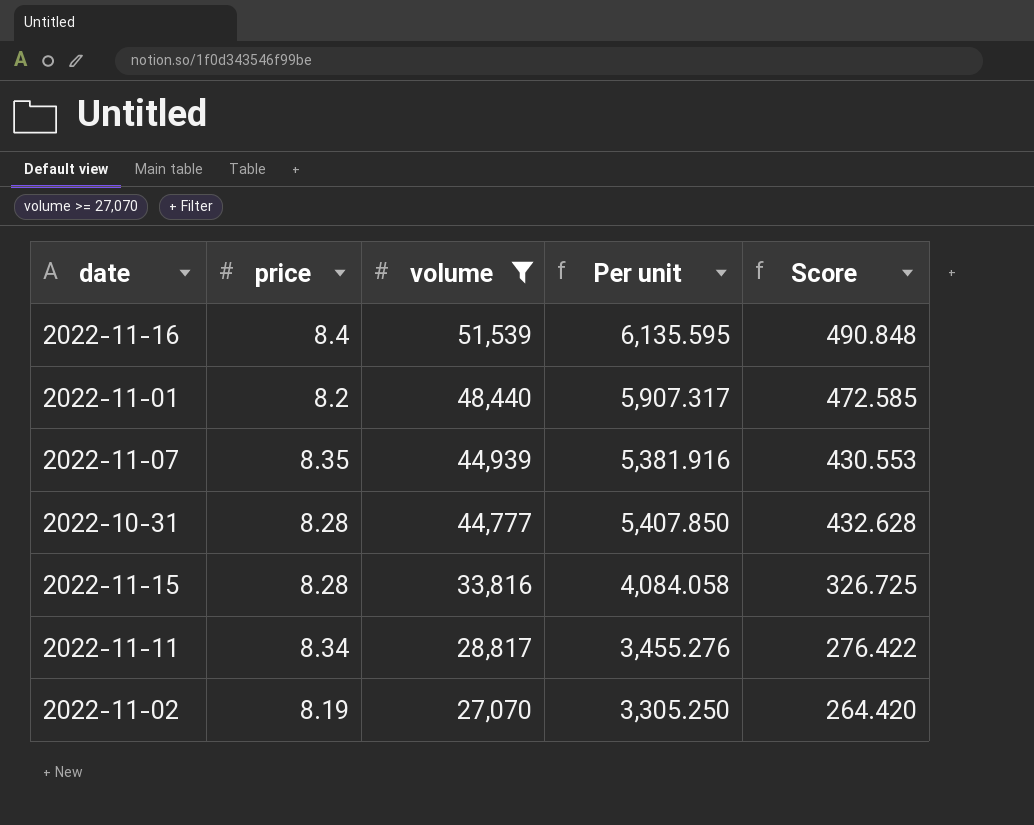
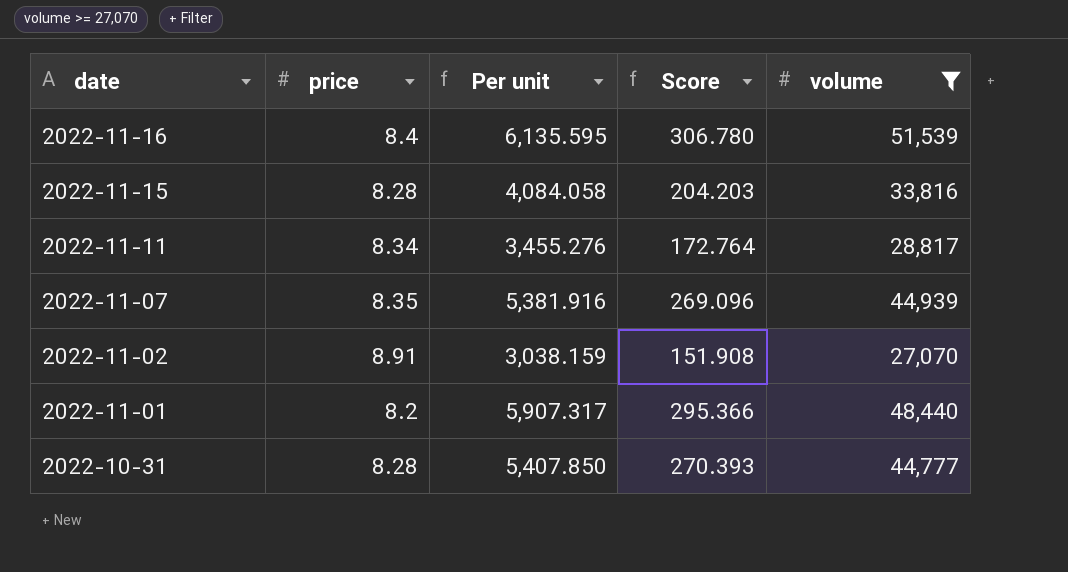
row order: volume descending -> date descending
column Score | formula: [Per unit] * 0.08 -> [Per unit] * 0.05
column volume | position: 3 -> 5
2022-11-02 | price: 8.19 -> 8.91
2022-11-02 | Per unit: 3,305.250 -> 3,038.159

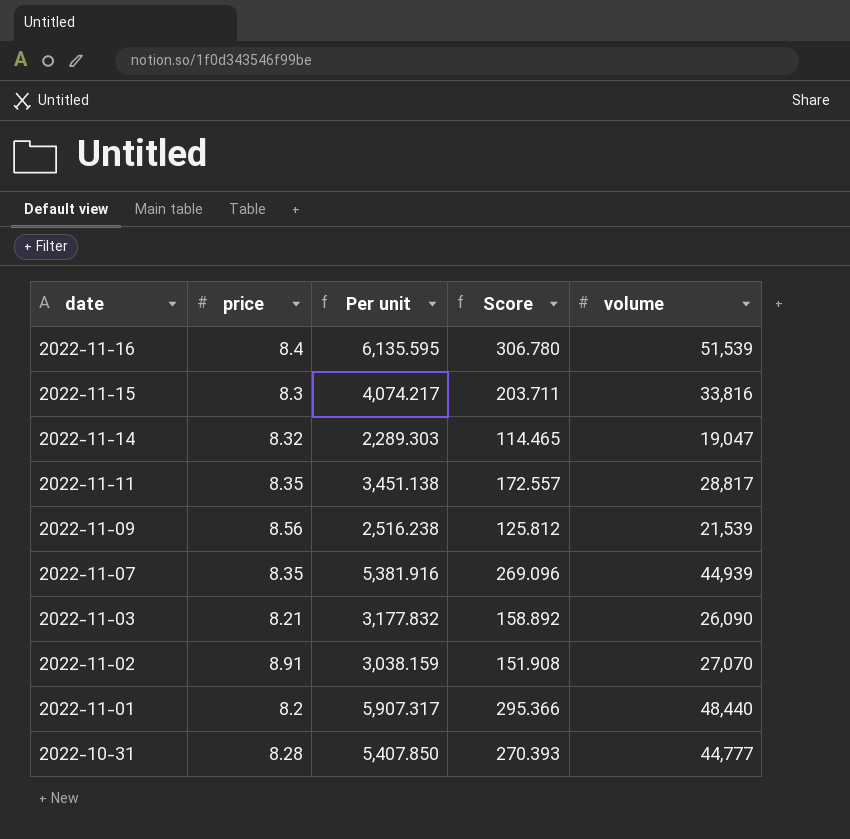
filter: volume >= 27,070 -> none
2022-11-15 | price: 8.28 -> 8.3
2022-11-15 | Per unit: 4,084.058 -> 4,074.217
2022-11-15 | Score: 204.203 -> 203.711
2022-11-11 | price: 8.34 -> 8.35
2022-11-11 | Per unit: 3,455.276 -> 3,451.138
2022-11-11 | Score: 172.764 -> 172.557

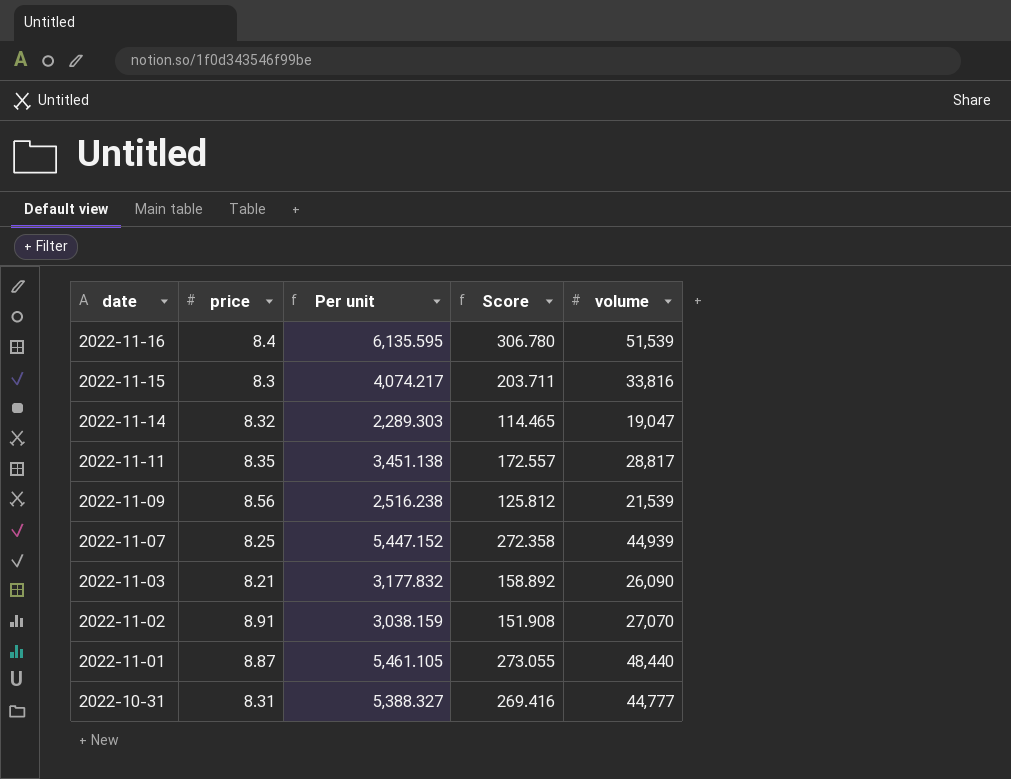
2022-11-07 | price: 8.35 -> 8.25
2022-11-07 | Per unit: 5,381.916 -> 5,447.152
2022-11-07 | Score: 269.096 -> 272.358
2022-11-01 | price: 8.2 -> 8.87
2022-11-01 | Per unit: 5,907.317 -> 5,461.105
2022-11-01 | Score: 295.366 -> 273.055
2022-10-31 | price: 8.28 -> 8.31
2022-10-31 | Per unit: 5,407.850 -> 5,388.327
2022-10-31 | Score: 270.393 -> 269.416

